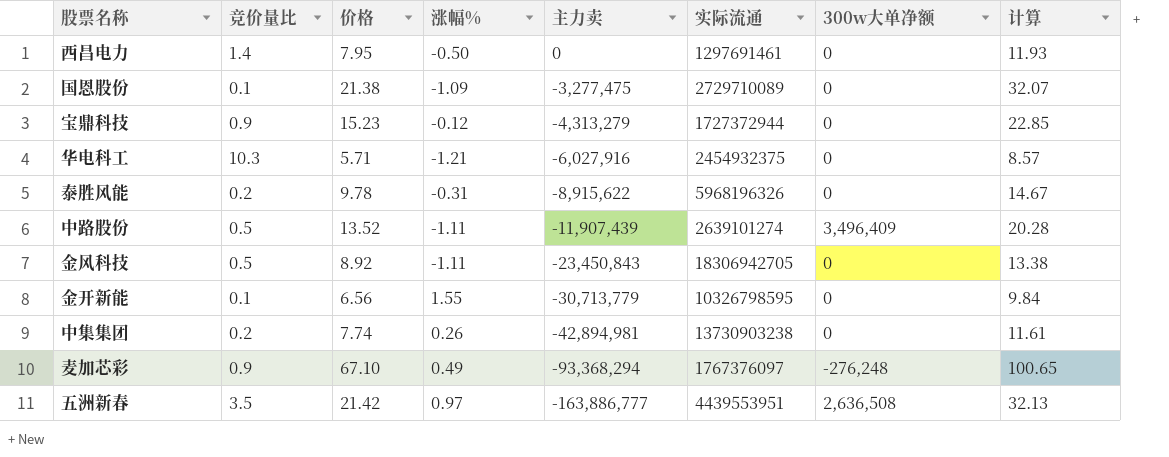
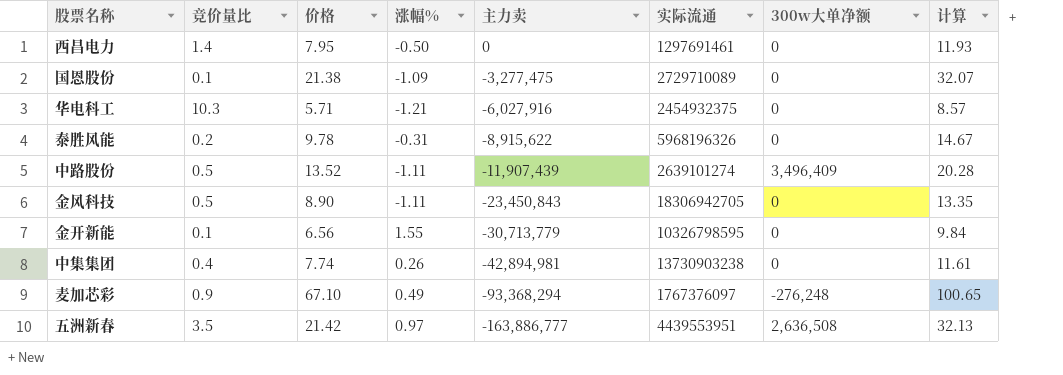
row 宝鼎科技: 0.9 | 15.23 | -0.12 | -4,313,279 | 1727372944 | 0 | 22.85 -> none
金风科技 | 价格: 8.92 -> 8.90
金风科技 | 计算: 13.38 -> 13.35
中集集团 | 竞价量比: 0.2 -> 0.4

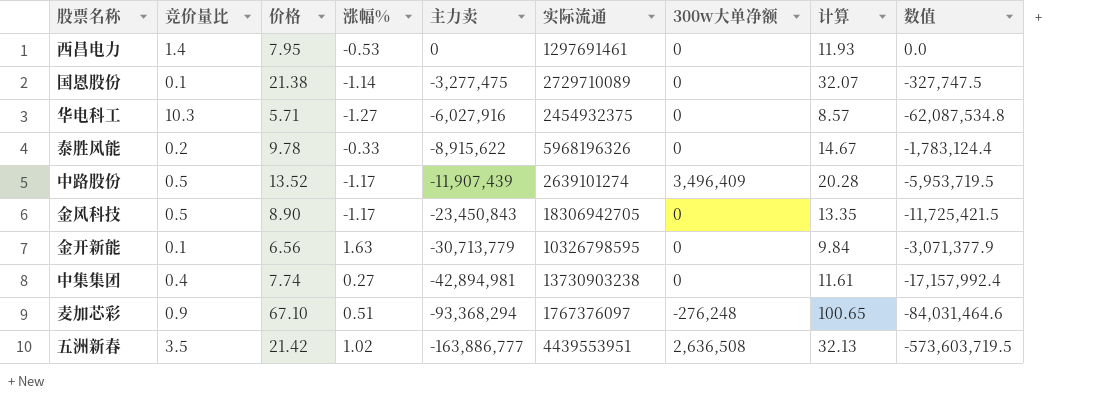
column 数值 | formula: none -> [竞价量比] * [主力卖]
西昌电力 | 涨幅%: -0.50 -> -0.53
国恩股份 | 涨幅%: -1.09 -> -1.14
华电科工 | 涨幅%: -1.21 -> -1.27
泰胜风能 | 涨幅%: -0.31 -> -0.33
中路股份 | 涨幅%: -1.11 -> -1.17
金风科技 | 涨幅%: -1.11 -> -1.17
金开新能 | 涨幅%: 1.55 -> 1.63
中集集团 | 涨幅%: 0.26 -> 0.27
麦加芯彩 | 涨幅%: 0.49 -> 0.51
五洲新春 | 涨幅%: 0.97 -> 1.02

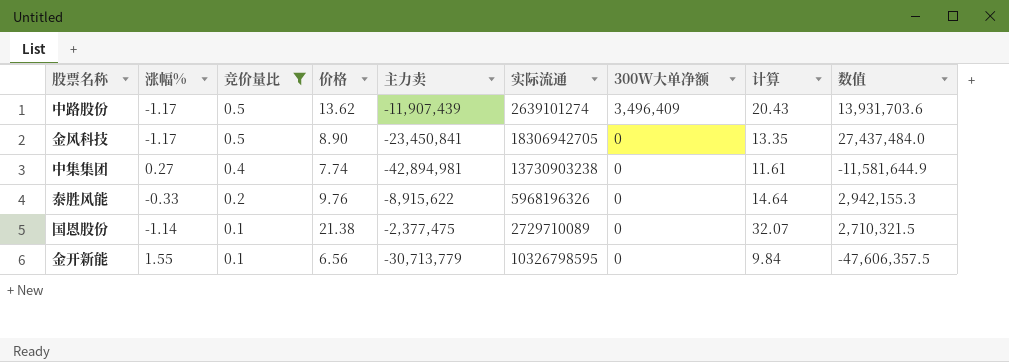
filter: none -> 竞价量比 <= 0.5
row order: 主力卖 descending -> 竞价量比 descending
column 涨幅% | position: 4 -> 2
column name: 300w大单净额 -> 300W大单净额
column 数值 | formula: [竞价量比] * [主力卖] -> [涨幅%] * [主力卖]
中路股份 | 价格: 13.52 -> 13.62
中路股份 | 计算: 20.28 -> 20.43
金风科技 | 主力卖: -23,450,843 -> -23,450,841
泰胜风能 | 价格: 9.78 -> 9.76
泰胜风能 | 计算: 14.67 -> 14.64
国恩股份 | 主力卖: -3,277,475 -> -2,377,475
金开新能 | 涨幅%: 1.63 -> 1.55

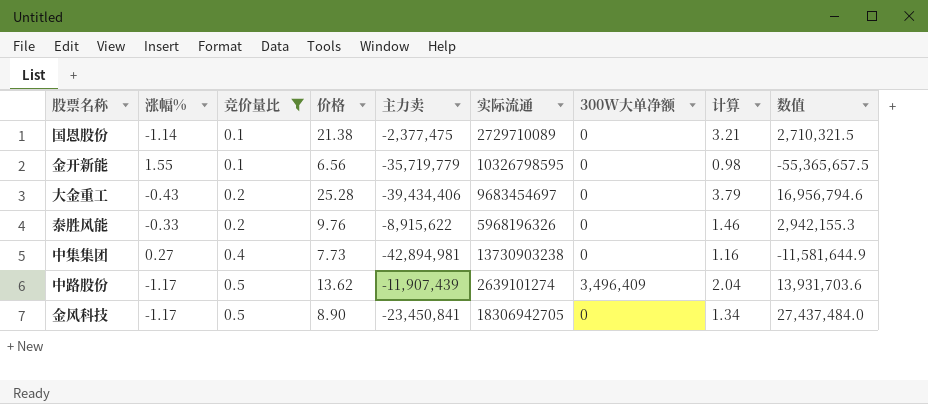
row order: 竞价量比 descending -> 竞价量比 ascending
column 计算 | formula: [价格] * 1.5 -> [价格] * 0.15
金开新能 | 主力卖: -30,713,779 -> -35,719,779
金开新能 | 数值: -47,606,357.5 -> -55,365,657.5
row 大金重工: none -> -0.43 | 0.2 | 25.28 | -39,434,406 | 9683454697 | 0 | 3.79 | 16,956,794.6
中集集团 | 价格: 7.74 -> 7.73

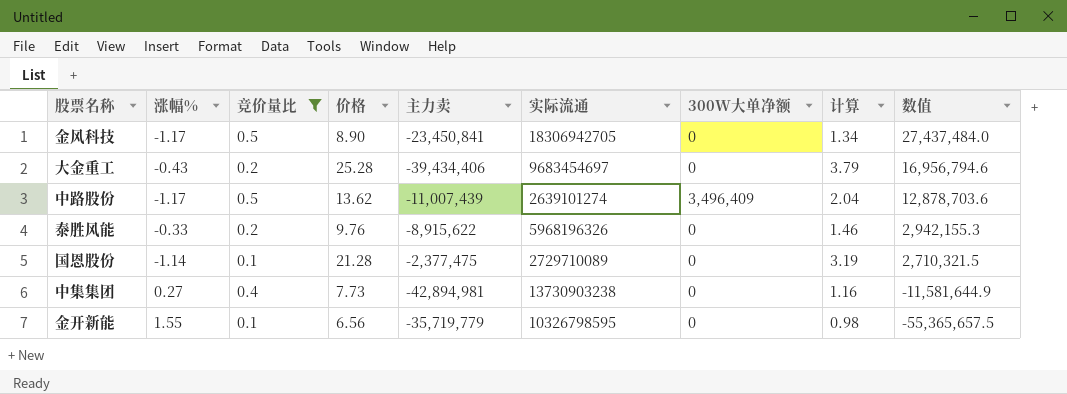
row order: 竞价量比 ascending -> 数值 descending
中路股份 | 主力卖: -11,907,439 -> -11,007,439
中路股份 | 数值: 13,931,703.6 -> 12,878,703.6
国恩股份 | 价格: 21.38 -> 21.28
国恩股份 | 计算: 3.21 -> 3.19

